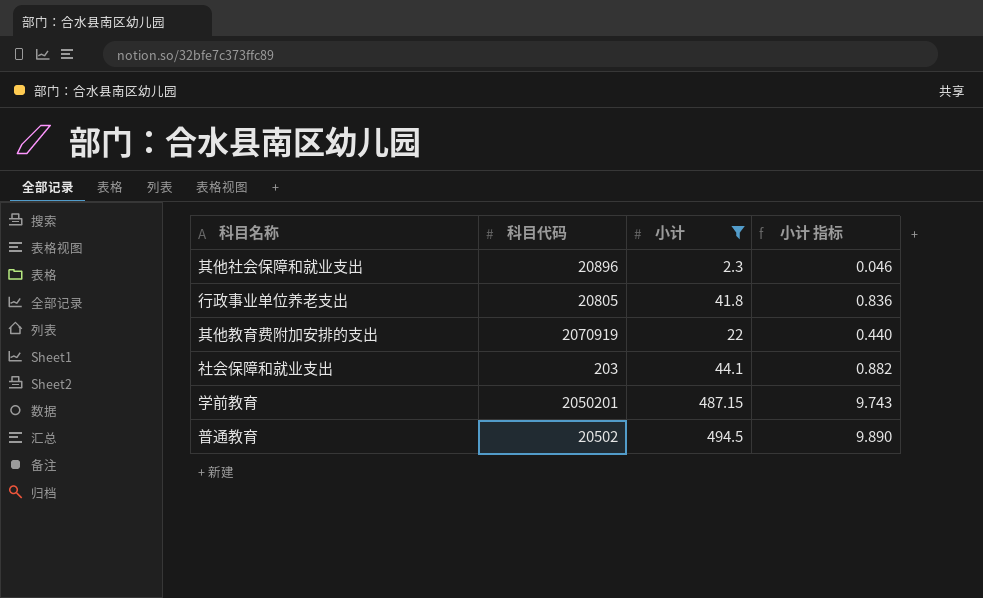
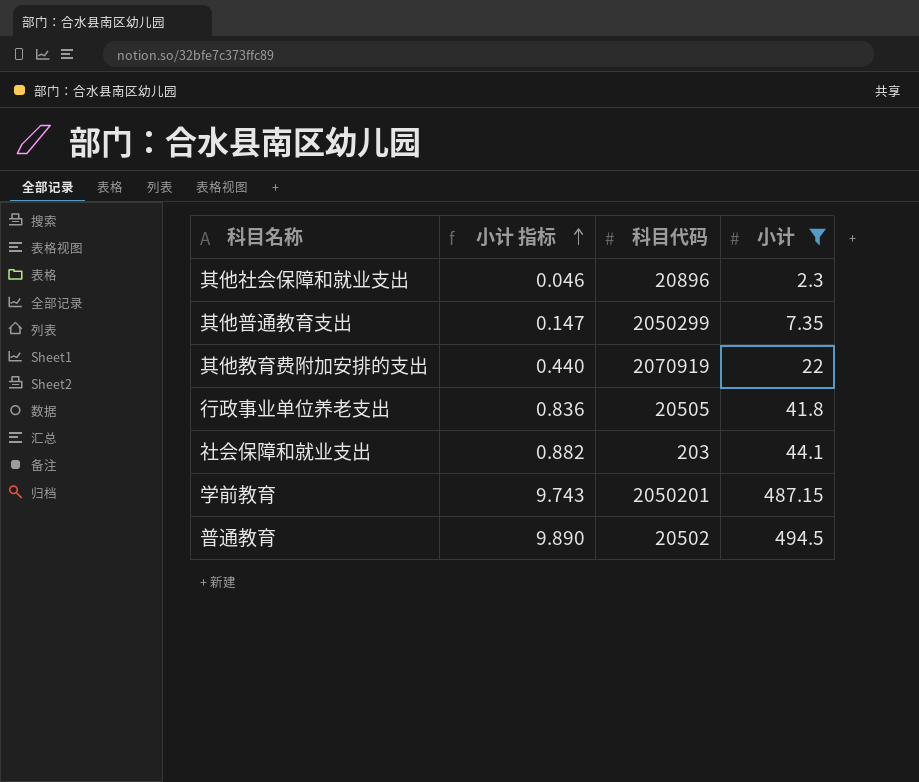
row order: none -> 小计 指标 ascending
column 小计 指标 | position: 4 -> 2
row 其他普通教育支出: none -> 0.147 | 2050299 | 7.35
行政事业单位养老支出 | 科目代码: 20805 -> 20505

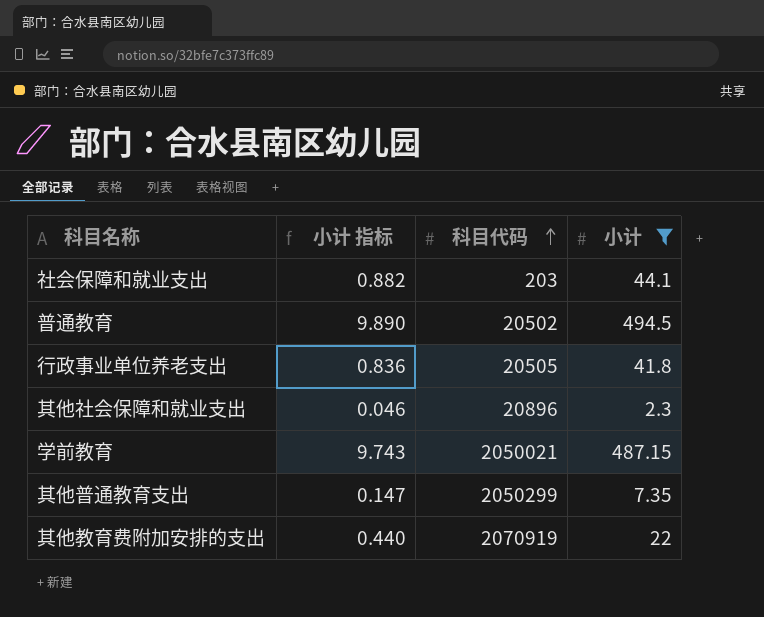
row order: 小计 指标 ascending -> 科目代码 ascending
学前教育 | 科目代码: 2050201 -> 2050021

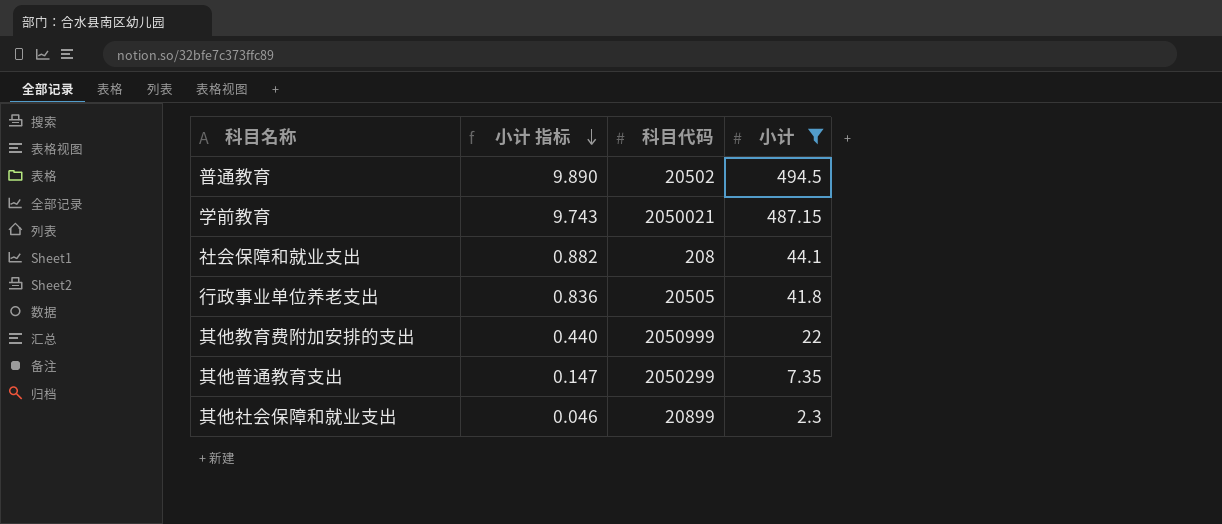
row order: 科目代码 ascending -> 小计 指标 descending
社会保障和就业支出 | 科目代码: 203 -> 208
其他教育费附加安排的支出 | 科目代码: 2070919 -> 2050999
其他社会保障和就业支出 | 科目代码: 20896 -> 20899

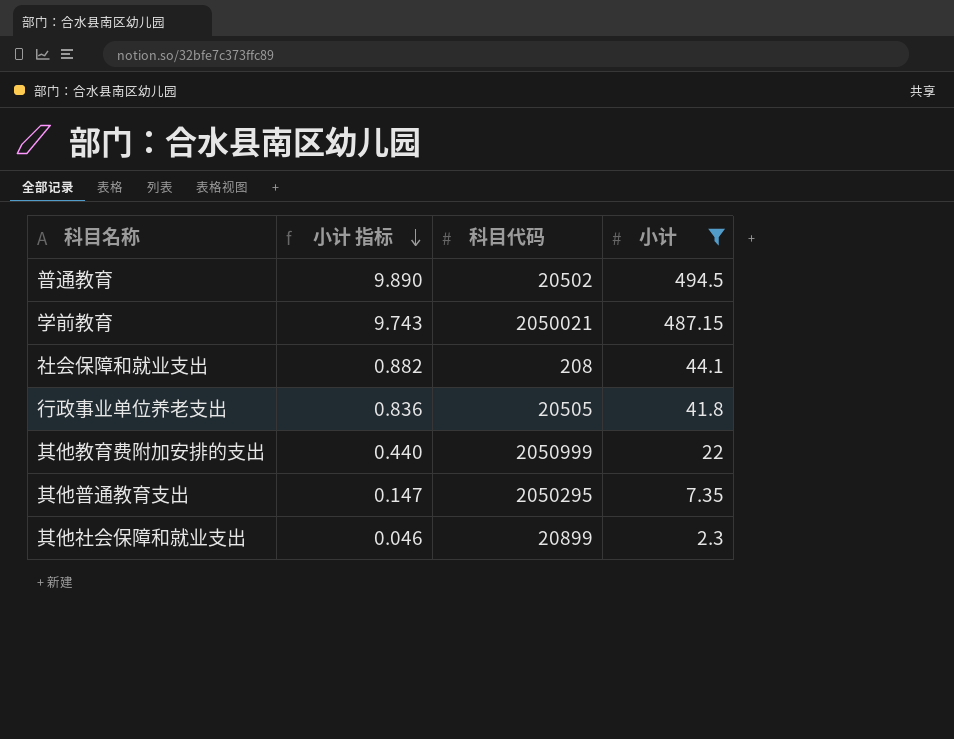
其他普通教育支出 | 科目代码: 2050299 -> 2050295

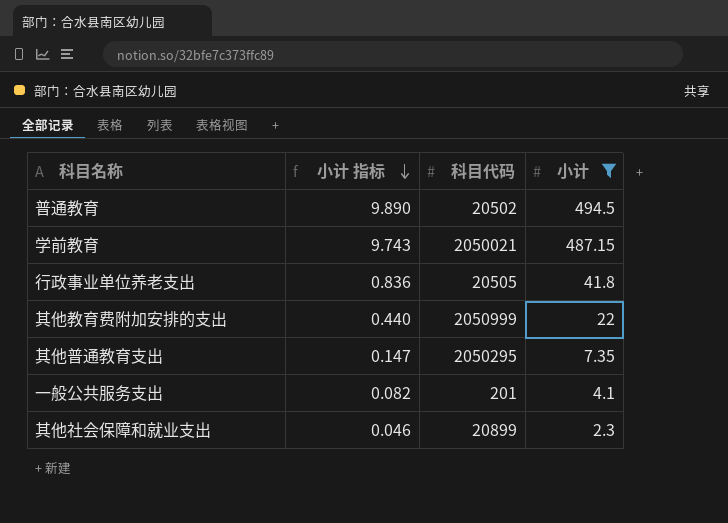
row 社会保障和就业支出: 0.882 | 208 | 44.1 -> none
row 一般公共服务支出: none -> 0.082 | 201 | 4.1

